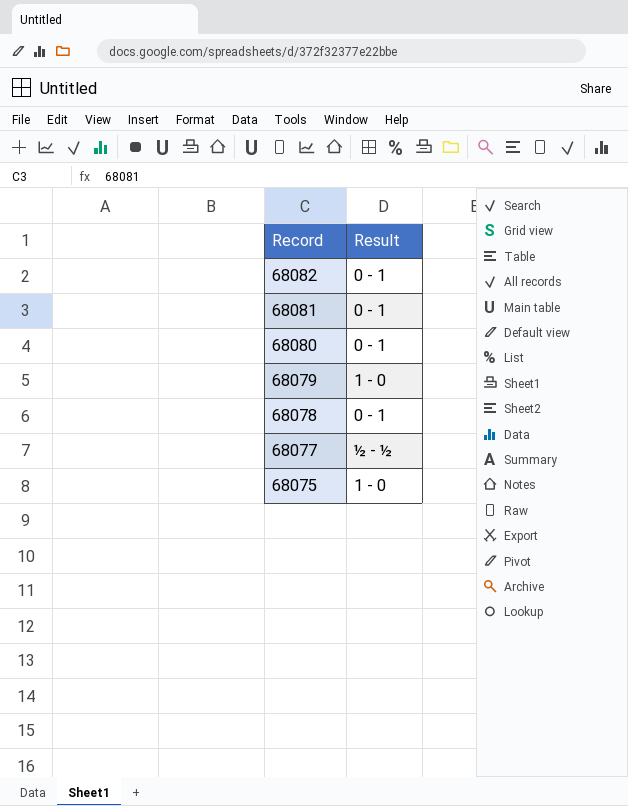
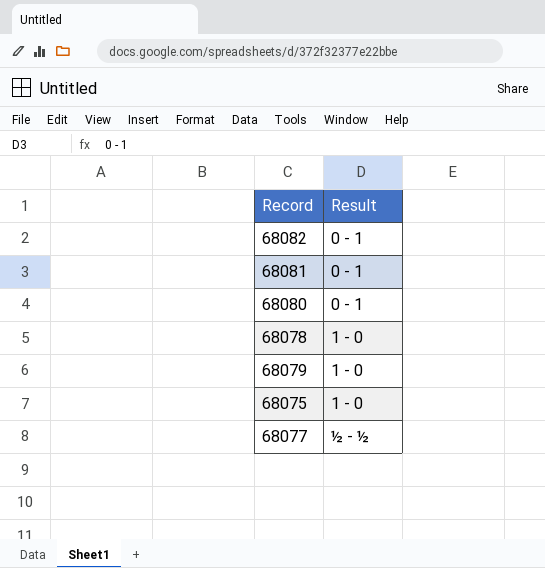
row order: Record descending -> Result ascending
68078 | Result: 0 - 1 -> 1 - 0

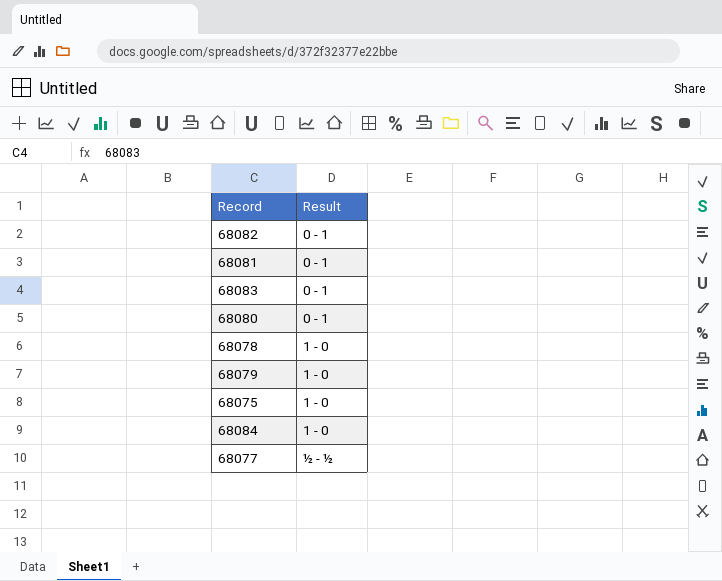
row 68083: none -> 0 - 1
row 68084: none -> 1 - 0

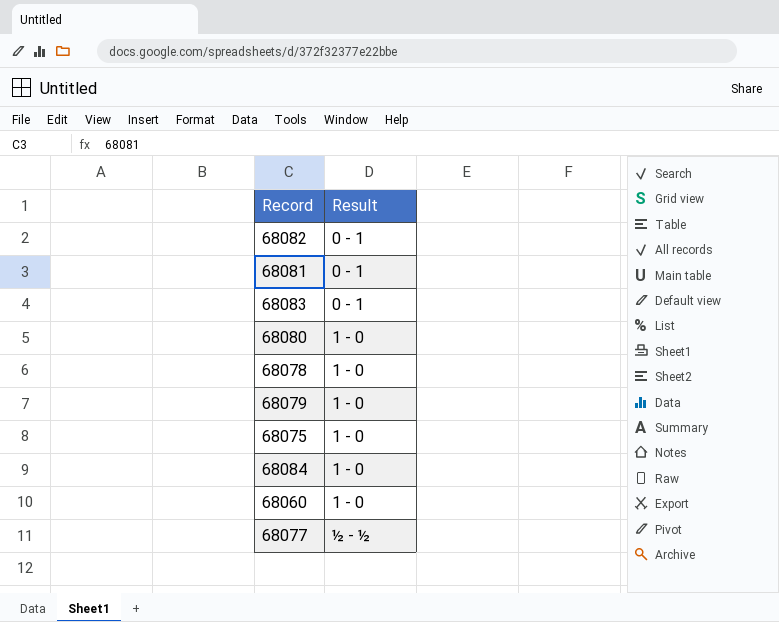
68080 | Result: 0 - 1 -> 1 - 0
row 68060: none -> 1 - 0

